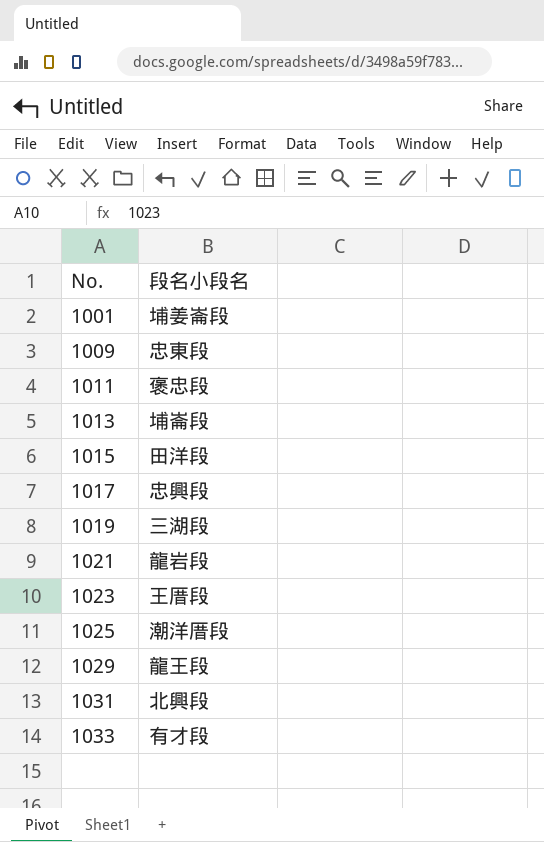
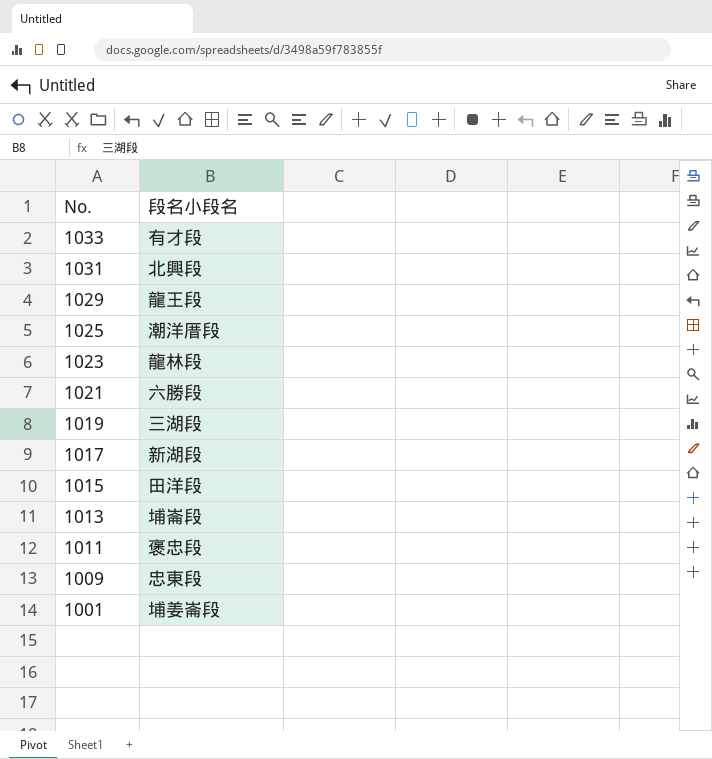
row order: No. ascending -> No. descending
1023 | 段名小段名: 王厝段 -> 龍林段
1021 | 段名小段名: 龍岩段 -> 六勝段
1017 | 段名小段名: 忠興段 -> 新湖段

